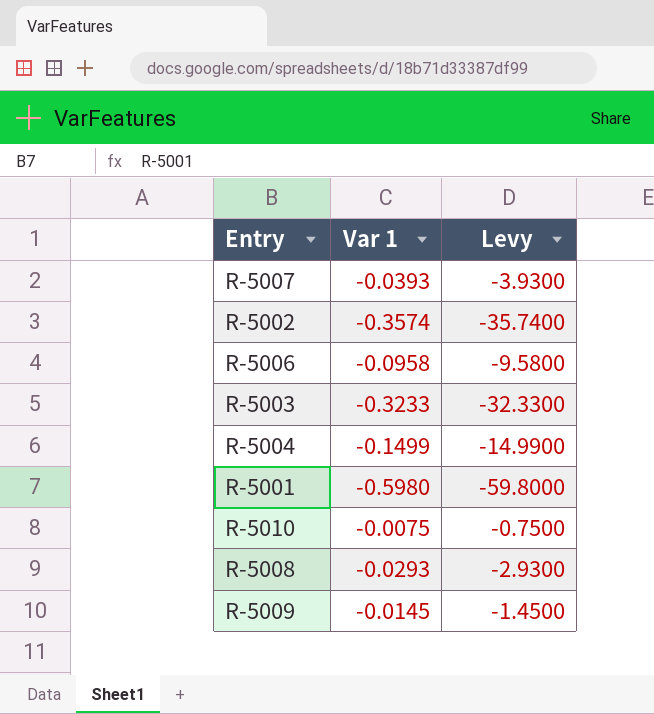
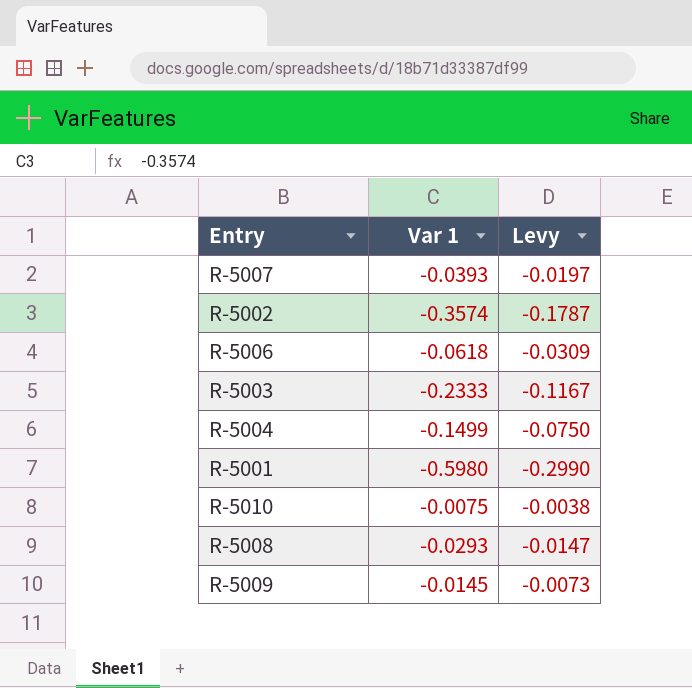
column Levy | formula: [Var 1] * 100 -> [Var 1] * 0.5
R-5006 | Var 1: -0.0958 -> -0.0618
R-5003 | Var 1: -0.3233 -> -0.2333

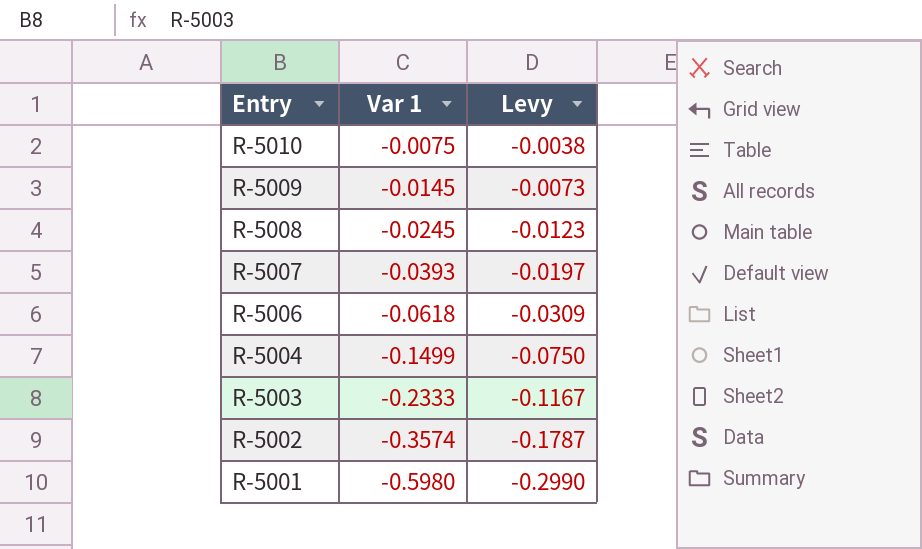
row order: none -> Entry descending
R-5008 | Var 1: -0.0293 -> -0.0245
R-5008 | Levy: -0.0147 -> -0.0123

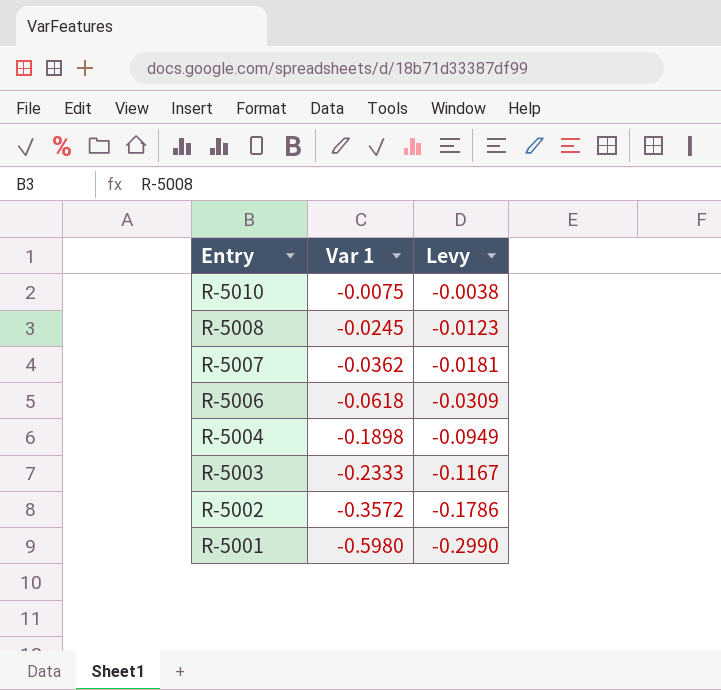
row R-5009: -0.0145 | -0.0073 -> none
R-5007 | Var 1: -0.0393 -> -0.0362
R-5007 | Levy: -0.0197 -> -0.0181
R-5004 | Var 1: -0.1499 -> -0.1898
R-5004 | Levy: -0.0750 -> -0.0949
R-5002 | Var 1: -0.3574 -> -0.3572
R-5002 | Levy: -0.1787 -> -0.1786

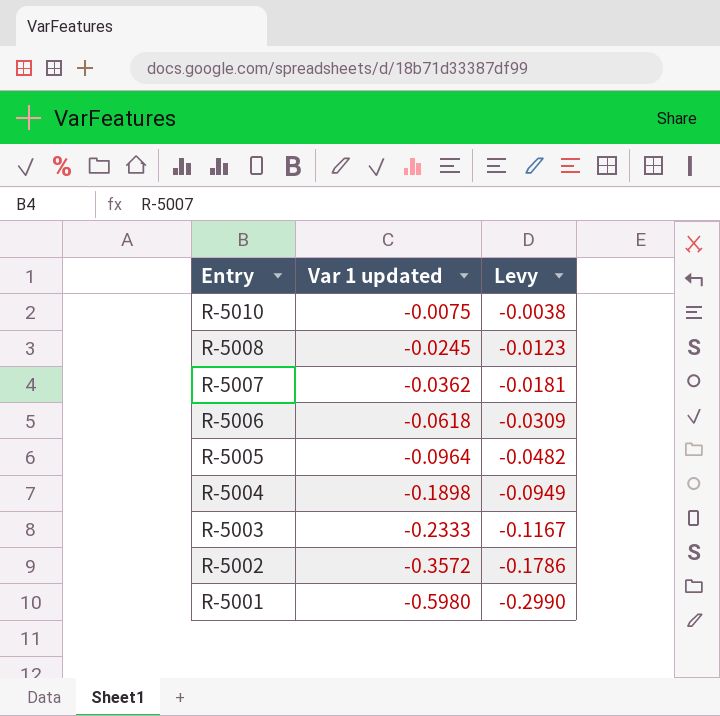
column name: Var 1 -> Var 1 updated
row R-5005: none -> -0.0964 | -0.0482

